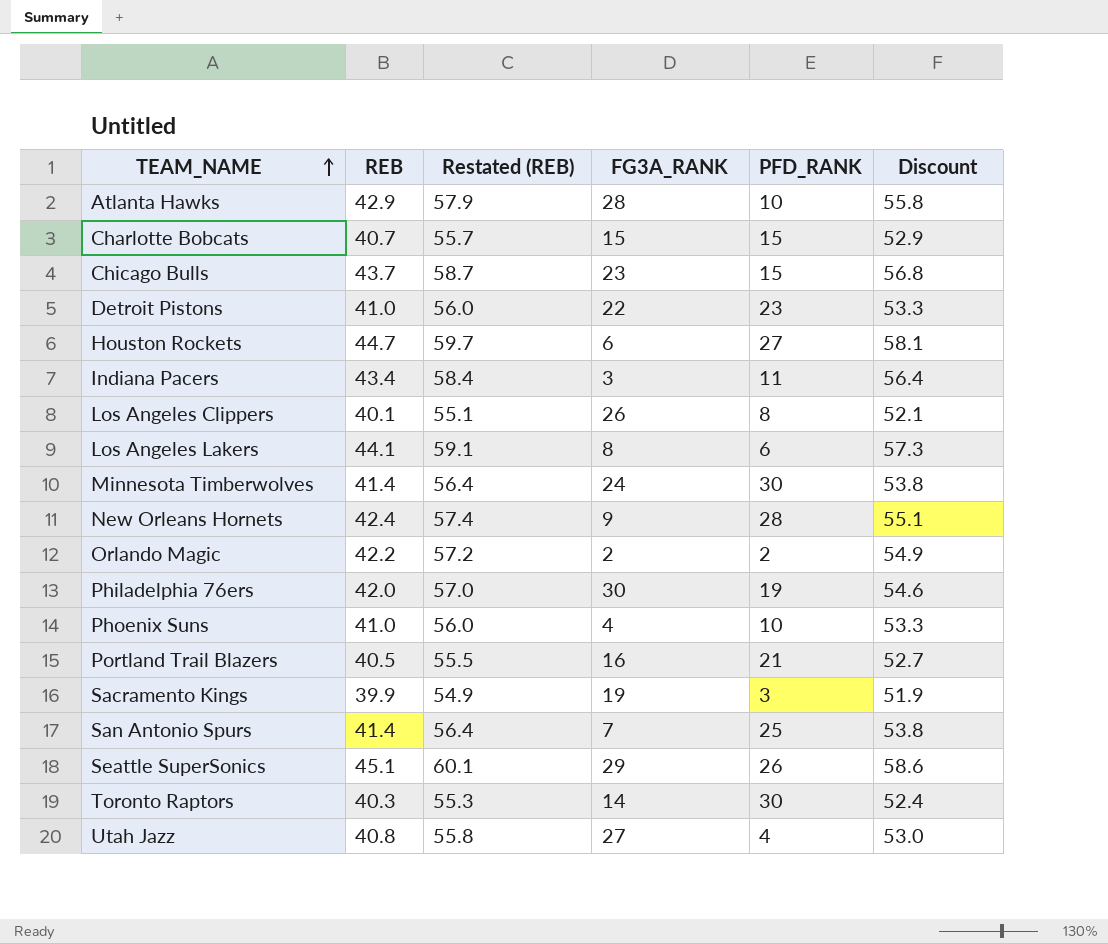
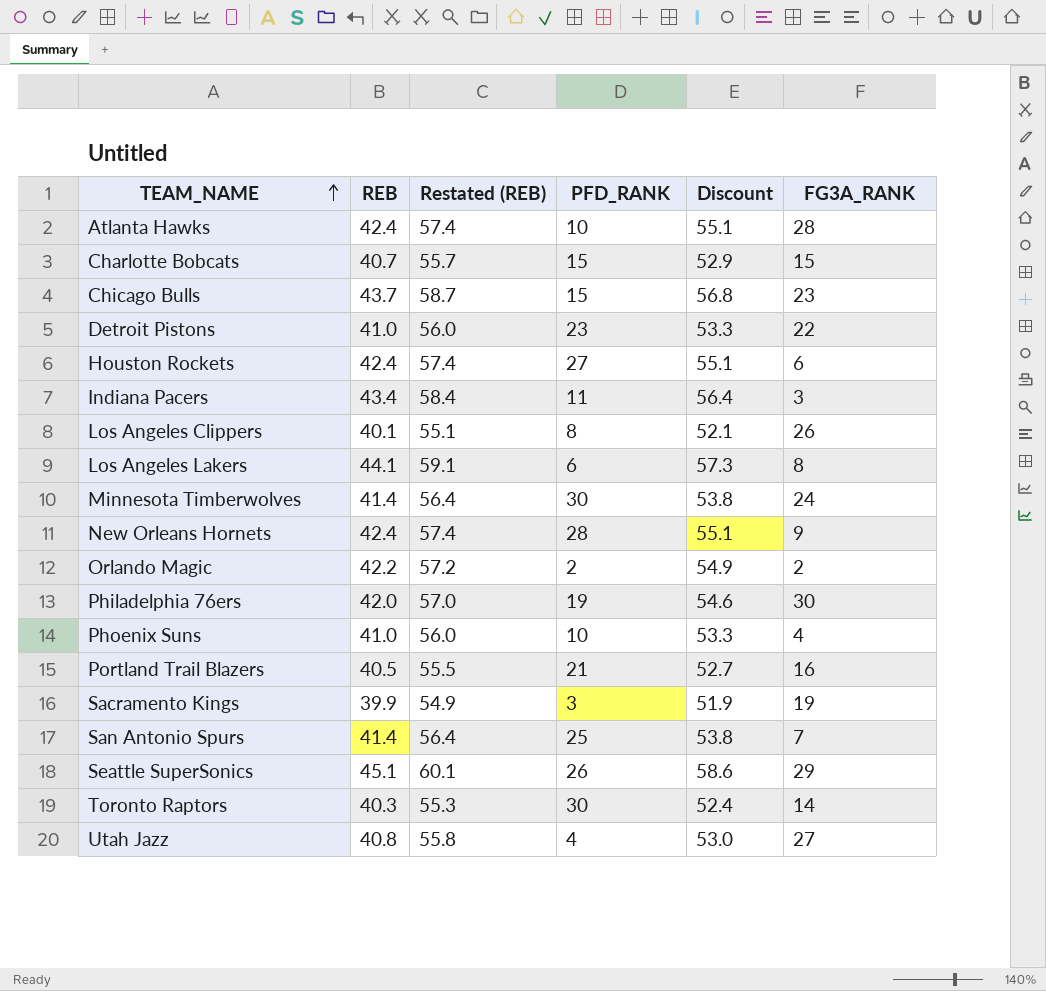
column FG3A_RANK | position: 4 -> 6
Atlanta Hawks | REB: 42.9 -> 42.4
Atlanta Hawks | Restated (REB): 57.9 -> 57.4
Atlanta Hawks | Discount: 55.8 -> 55.1
Houston Rockets | REB: 44.7 -> 42.4
Houston Rockets | Restated (REB): 59.7 -> 57.4
Houston Rockets | Discount: 58.1 -> 55.1

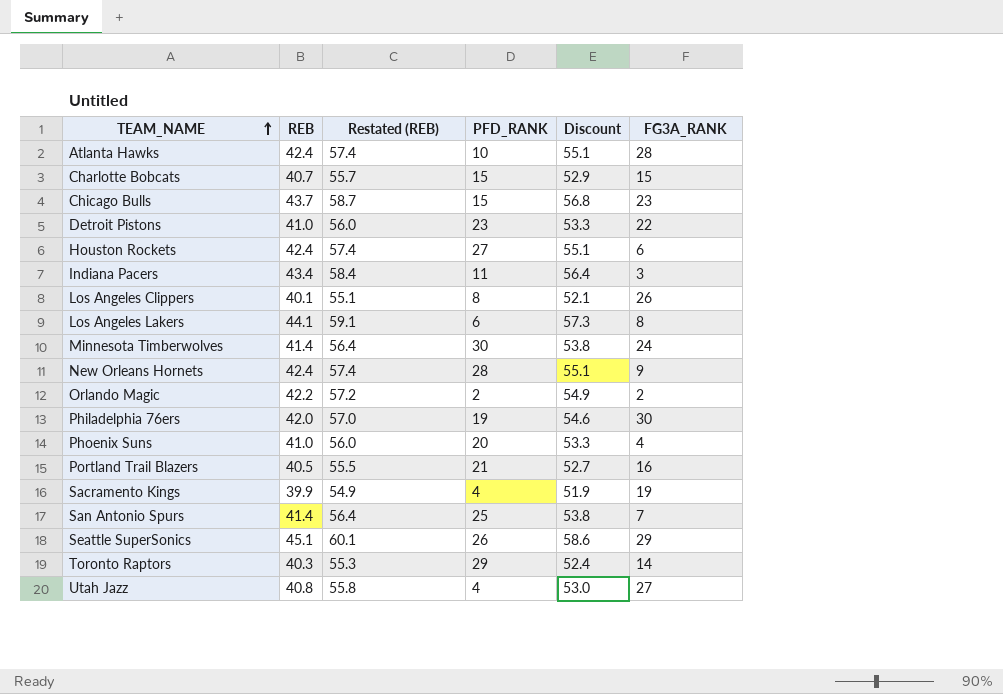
Phoenix Suns | PFD_RANK: 10 -> 20
Sacramento Kings | PFD_RANK: 3 -> 4
Toronto Raptors | PFD_RANK: 30 -> 29

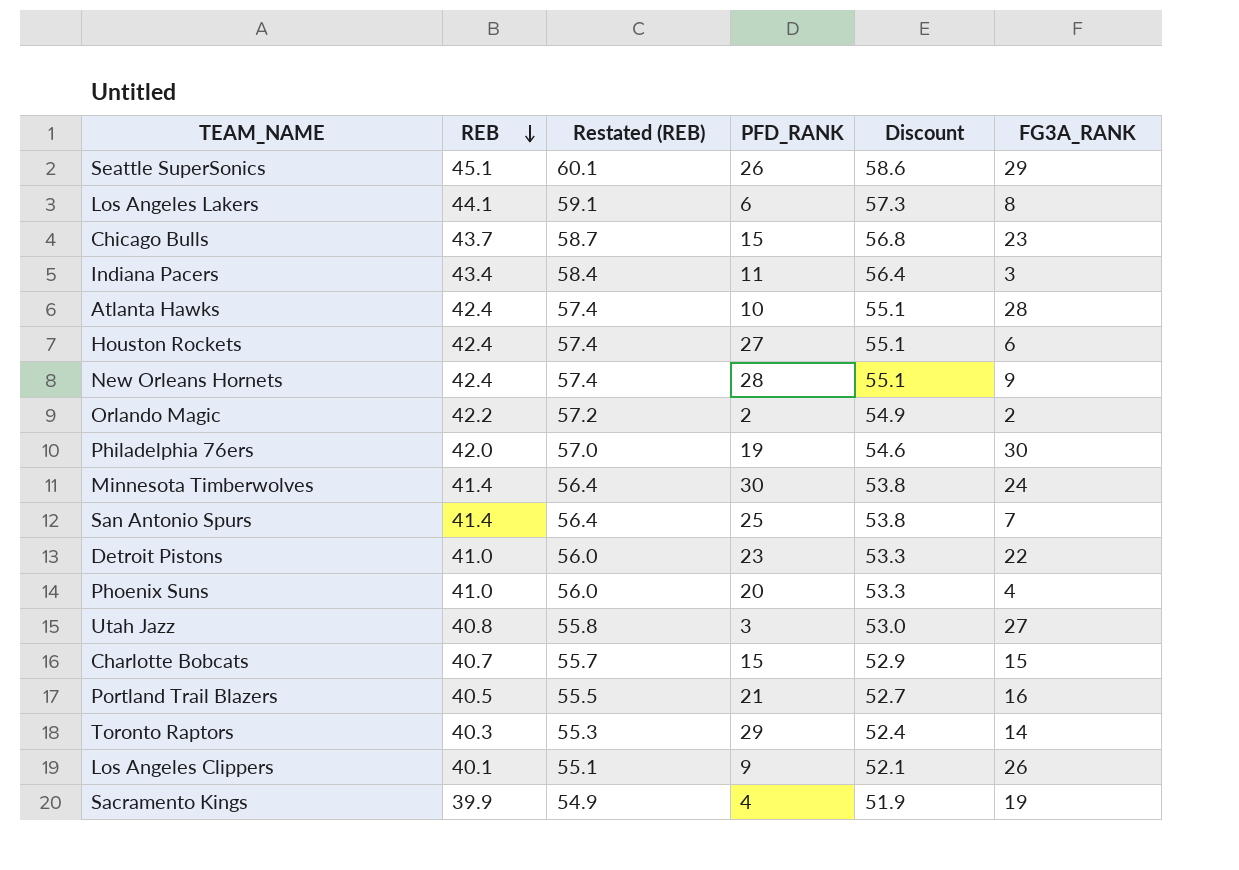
row order: TEAM_NAME ascending -> REB descending
Utah Jazz | PFD_RANK: 4 -> 3
Los Angeles Clippers | PFD_RANK: 8 -> 9

